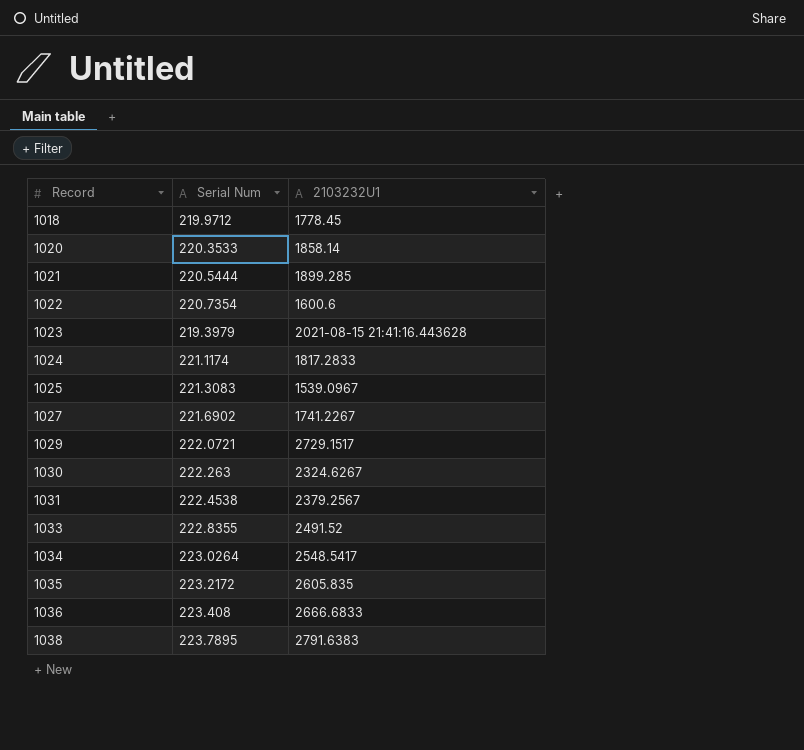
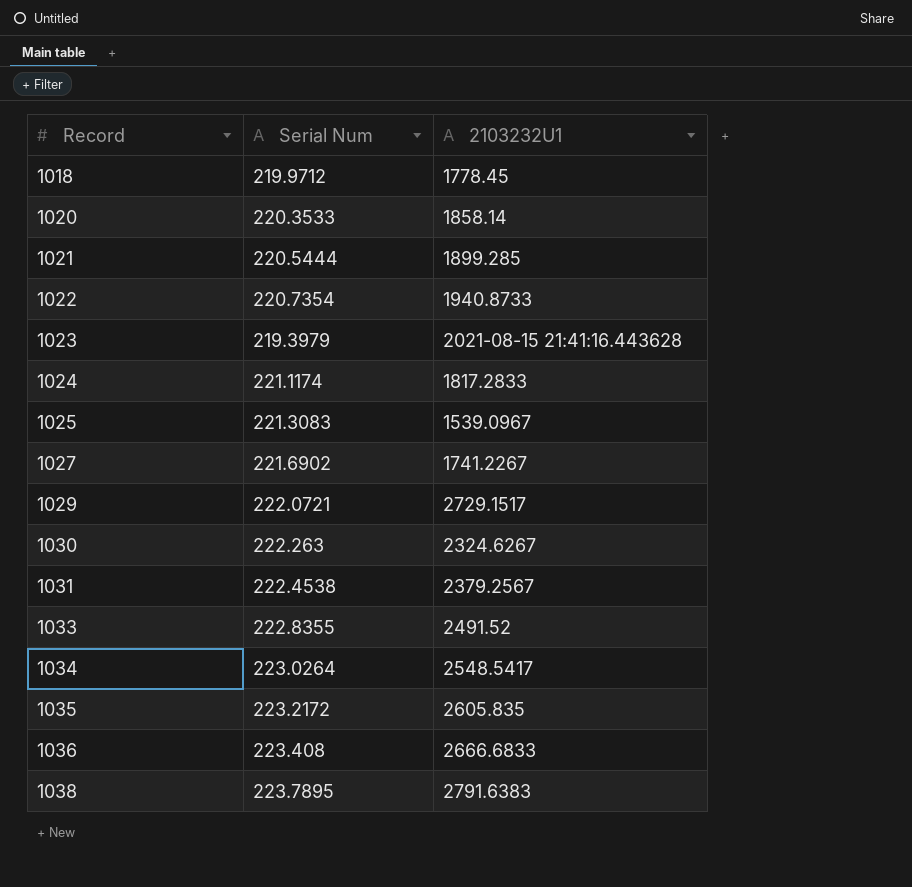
1022 | 2103232U1: 1600.6 -> 1940.8733

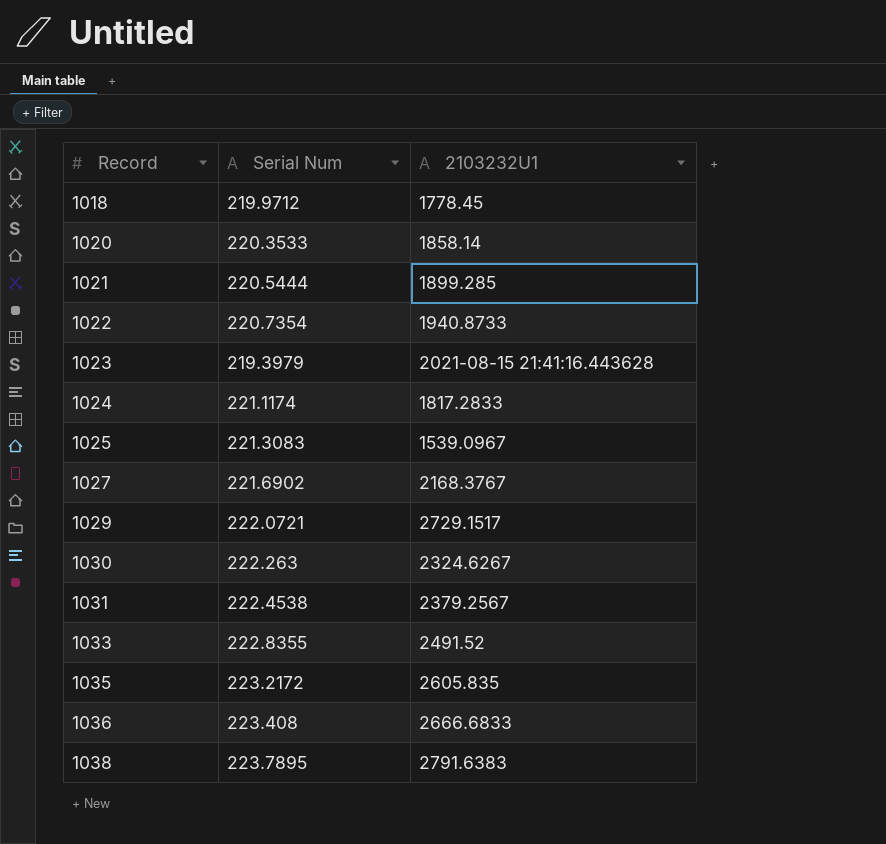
row 1034: 223.0264 | 2548.5417 -> none
1027 | 2103232U1: 1741.2267 -> 2168.3767

